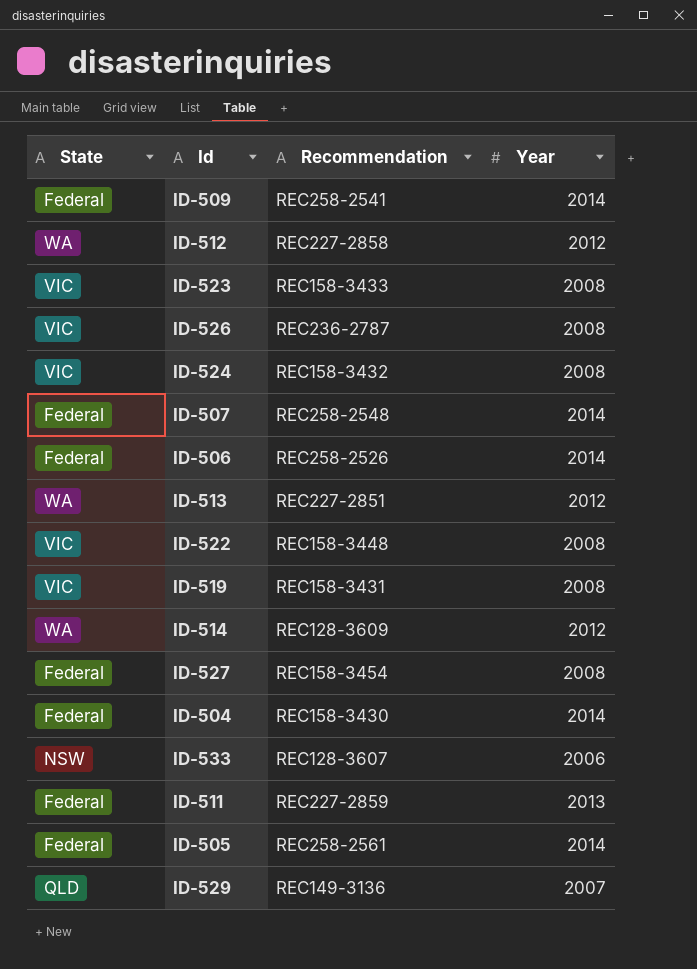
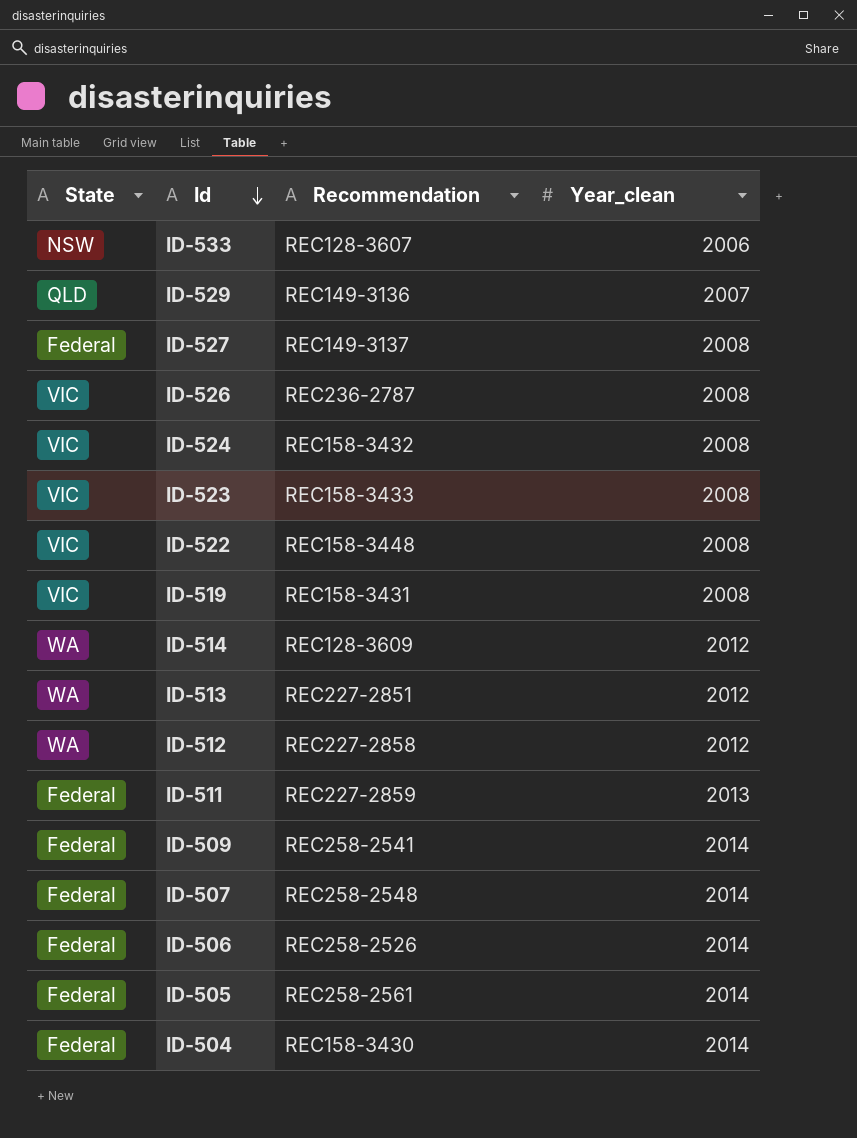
row order: none -> Id descending
column name: Year -> Year_clean
ID-527 | Recommendation: REC158-3454 -> REC149-3137

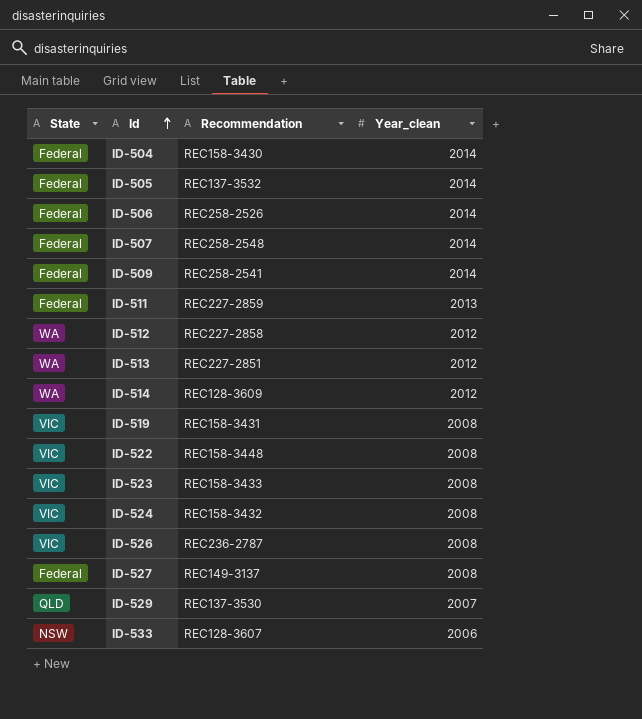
row order: Id descending -> Id ascending
ID-505 | Recommendation: REC258-2561 -> REC137-3532
ID-529 | Recommendation: REC149-3136 -> REC137-3530

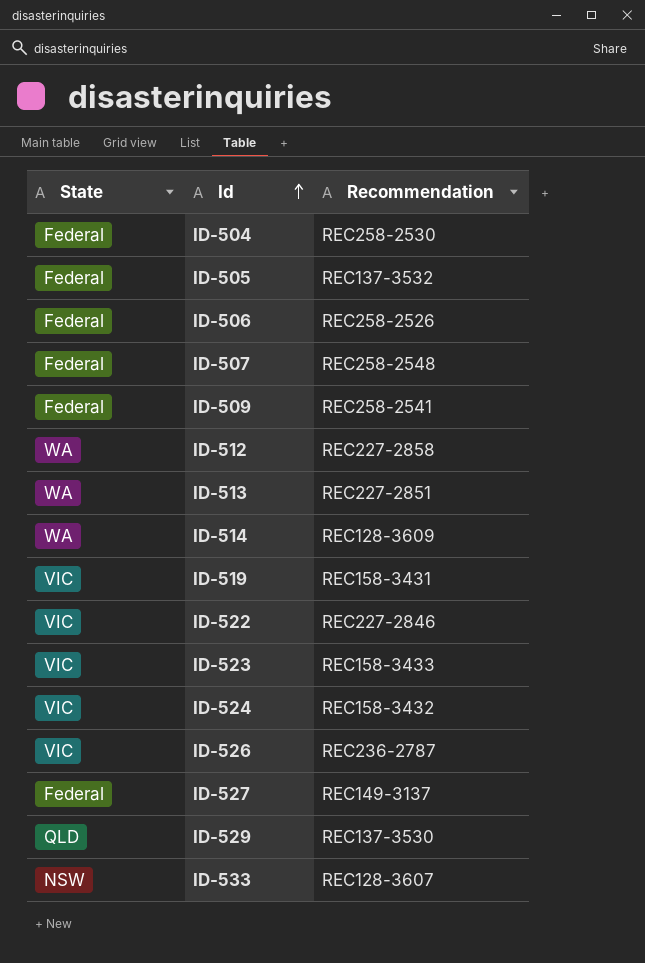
column Year_clean | position: 4 -> none
row ID-511: Federal | REC227-2859 | 2013 -> none
ID-504 | Recommendation: REC158-3430 -> REC258-2530
ID-522 | Recommendation: REC158-3448 -> REC227-2846

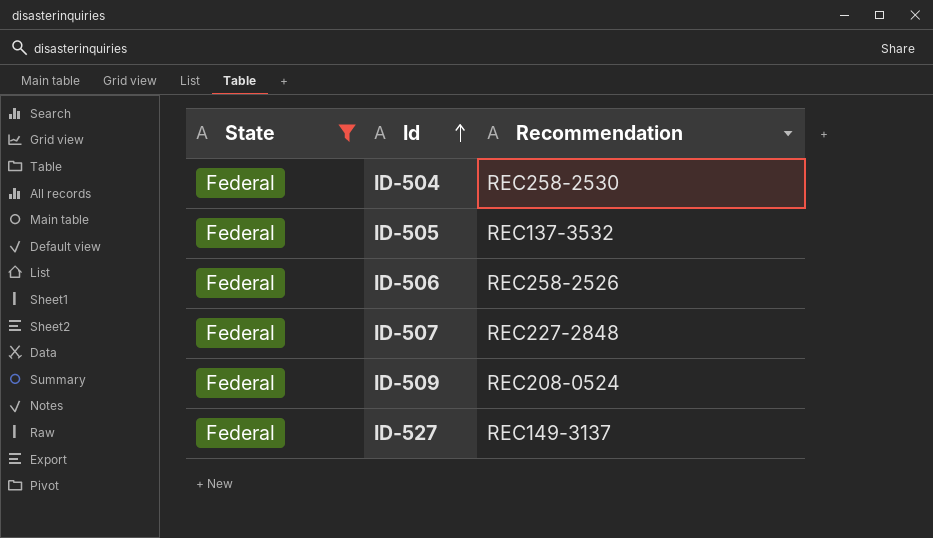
filter: none -> State = Federal
ID-507 | Recommendation: REC258-2548 -> REC227-2848
ID-509 | Recommendation: REC258-2541 -> REC208-0524

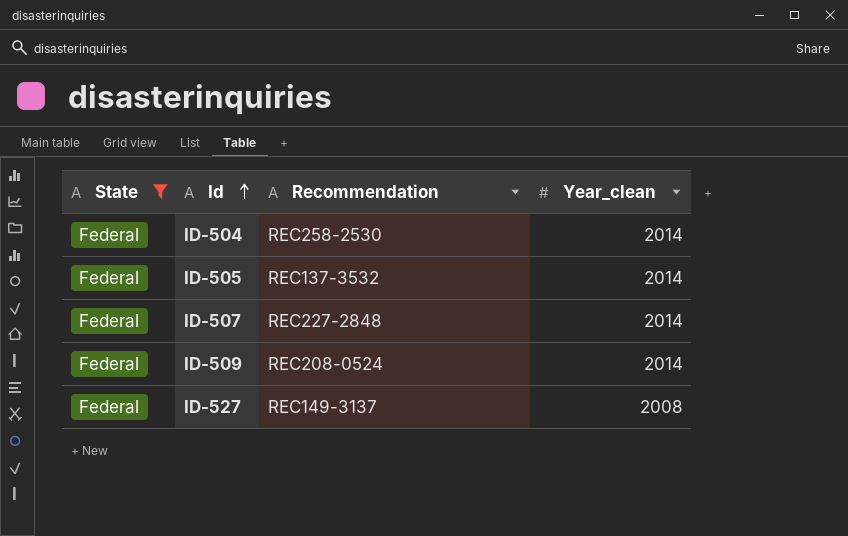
column Year_clean | position: none -> 4
row ID-506: Federal | REC258-2526 -> none

